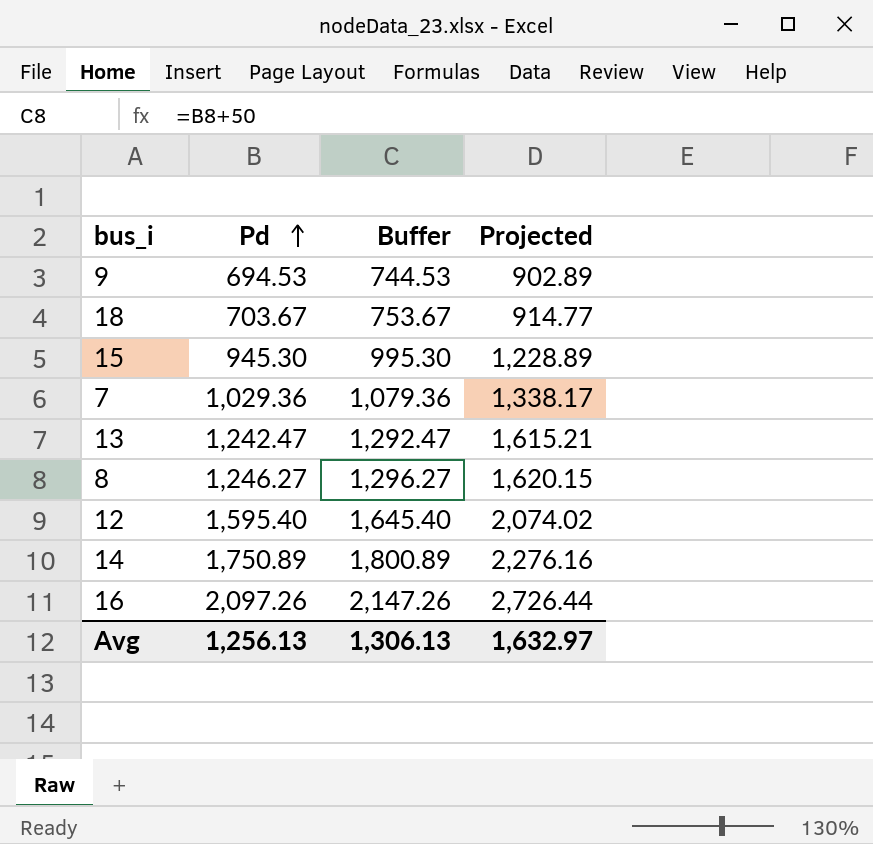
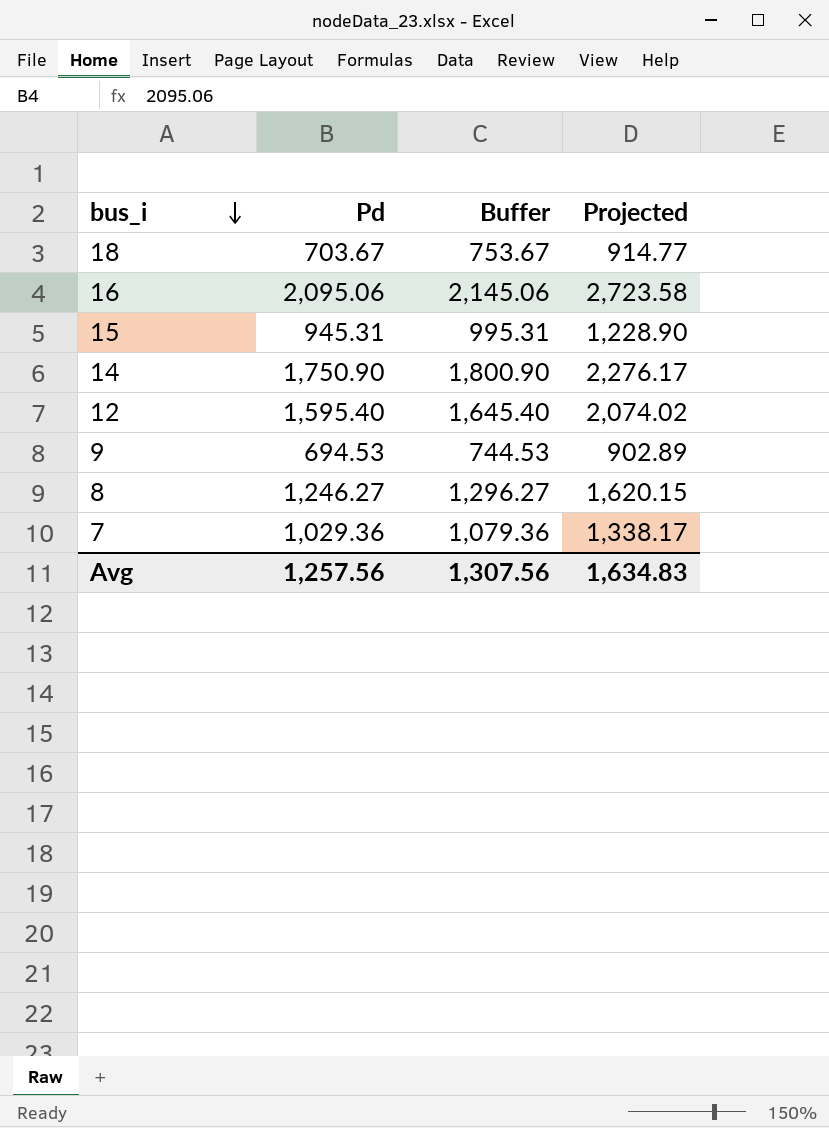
row order: Pd ascending -> bus_i descending
row 13: 1,242.47 | 1,292.47 | 1,615.21 -> none
16 | Pd: 2,097.26 -> 2,095.06
16 | Buffer: 2,147.26 -> 2,145.06
16 | Projected: 2,726.44 -> 2,723.58
15 | Pd: 945.30 -> 945.31
15 | Buffer: 995.30 -> 995.31
15 | Projected: 1,228.89 -> 1,228.90
14 | Pd: 1,750.89 -> 1,750.90
14 | Buffer: 1,800.89 -> 1,800.90
14 | Projected: 2,276.16 -> 2,276.17
Avg | Pd: 1,256.13 -> 1,257.56
Avg | Buffer: 1,306.13 -> 1,307.56
Avg | Projected: 1,632.97 -> 1,634.83

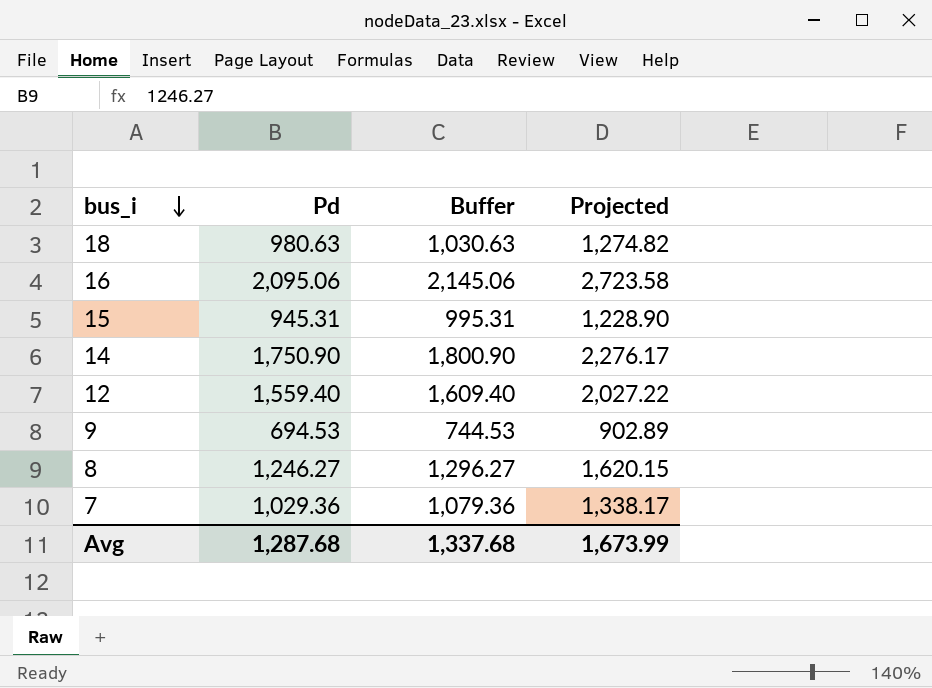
18 | Pd: 703.67 -> 980.63
18 | Buffer: 753.67 -> 1,030.63
18 | Projected: 914.77 -> 1,274.82
12 | Pd: 1,595.40 -> 1,559.40
12 | Buffer: 1,645.40 -> 1,609.40
12 | Projected: 2,074.02 -> 2,027.22
Avg | Pd: 1,257.56 -> 1,287.68
Avg | Buffer: 1,307.56 -> 1,337.68
Avg | Projected: 1,634.83 -> 1,673.99

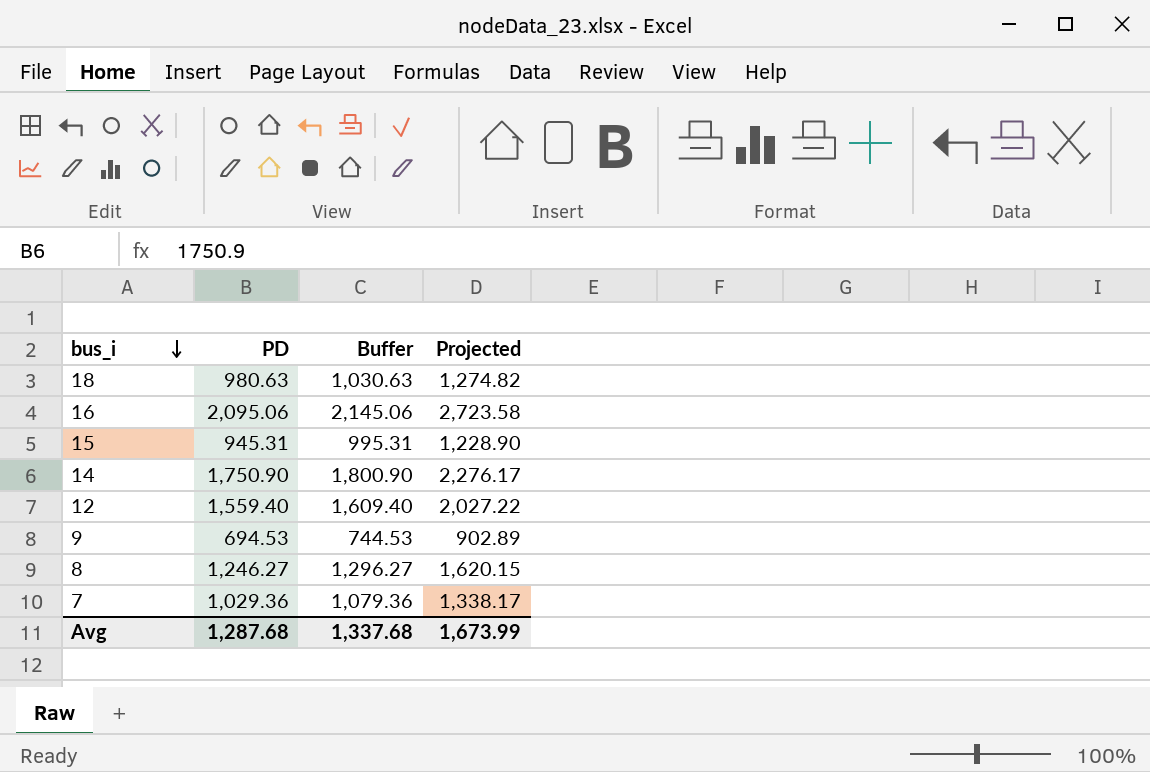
column name: Pd -> PD

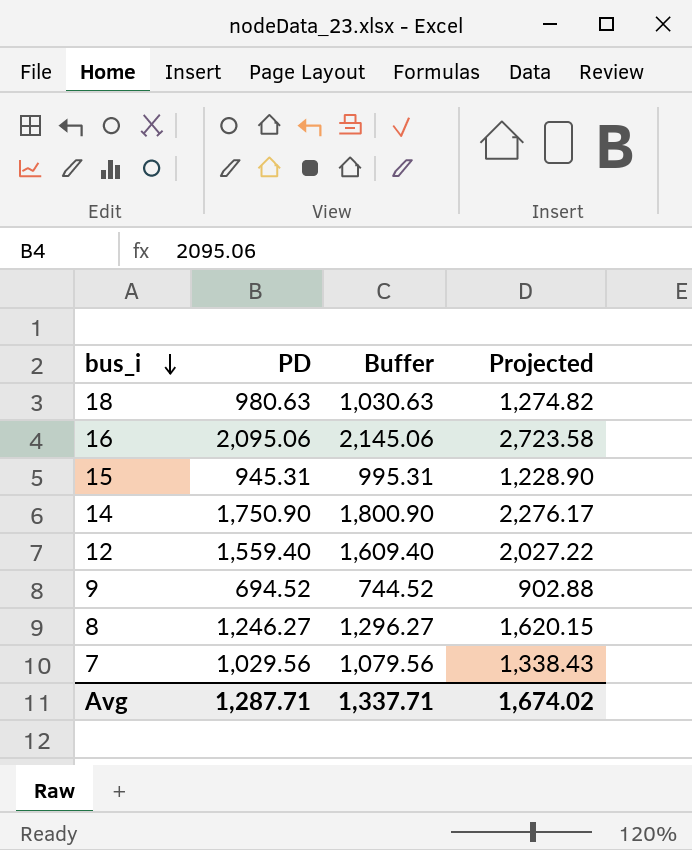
9 | PD: 694.53 -> 694.52
9 | Buffer: 744.53 -> 744.52
9 | Projected: 902.89 -> 902.88
7 | PD: 1,029.36 -> 1,029.56
7 | Buffer: 1,079.36 -> 1,079.56
7 | Projected: 1,338.17 -> 1,338.43
Avg | PD: 1,287.68 -> 1,287.71
Avg | Buffer: 1,337.68 -> 1,337.71
Avg | Projected: 1,673.99 -> 1,674.02

